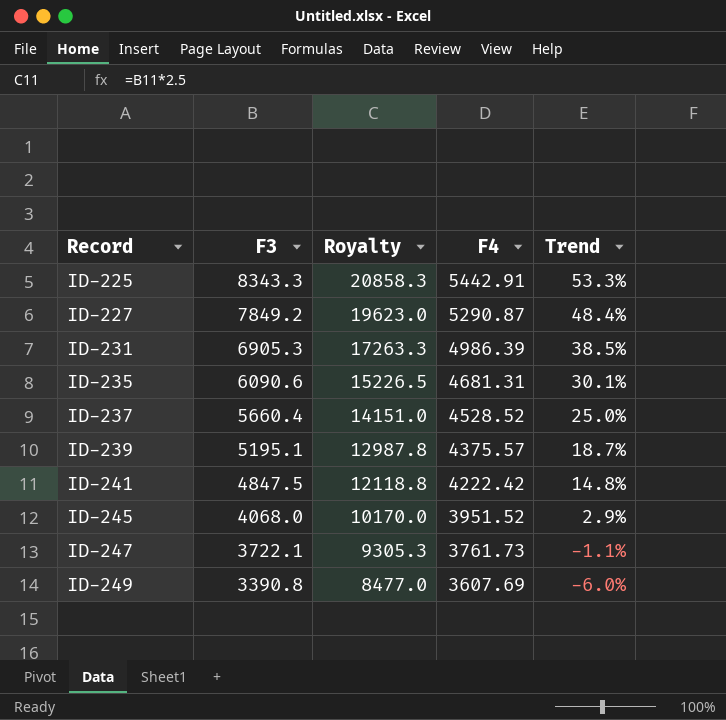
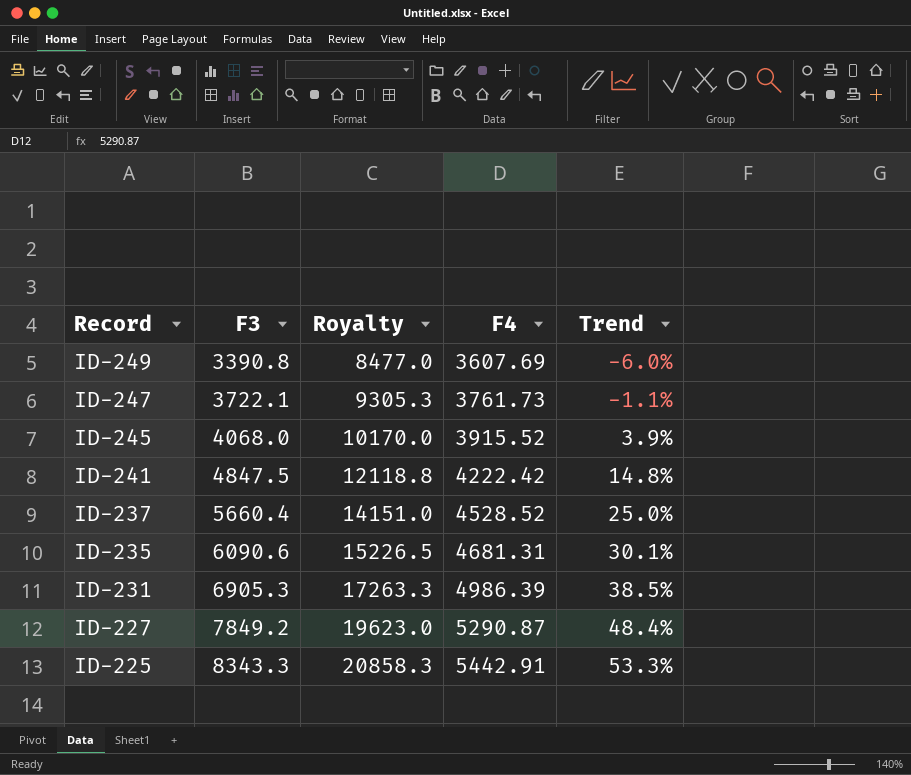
row order: Record ascending -> Record descending
row ID-239: 5195.1 | 12987.8 | 4375.57 | 18.7% -> none
ID-245 | F4: 3951.52 -> 3915.52
ID-245 | Trend: 2.9% -> 3.9%

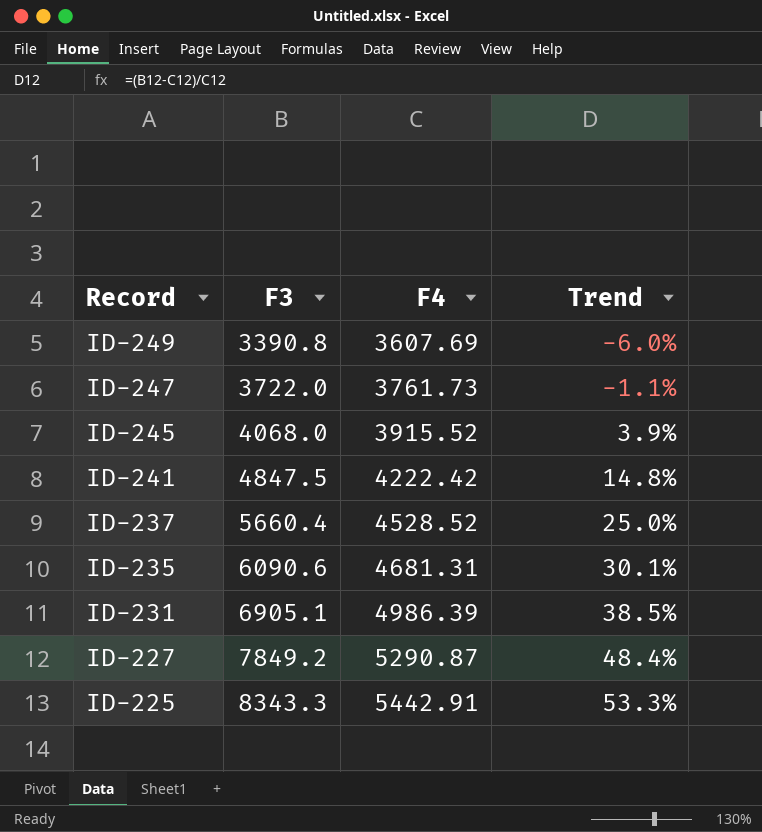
column Royalty | formula: [F3] * 2.5 -> none
ID-247 | F3: 3722.1 -> 3722.0
ID-231 | F3: 6905.3 -> 6905.1

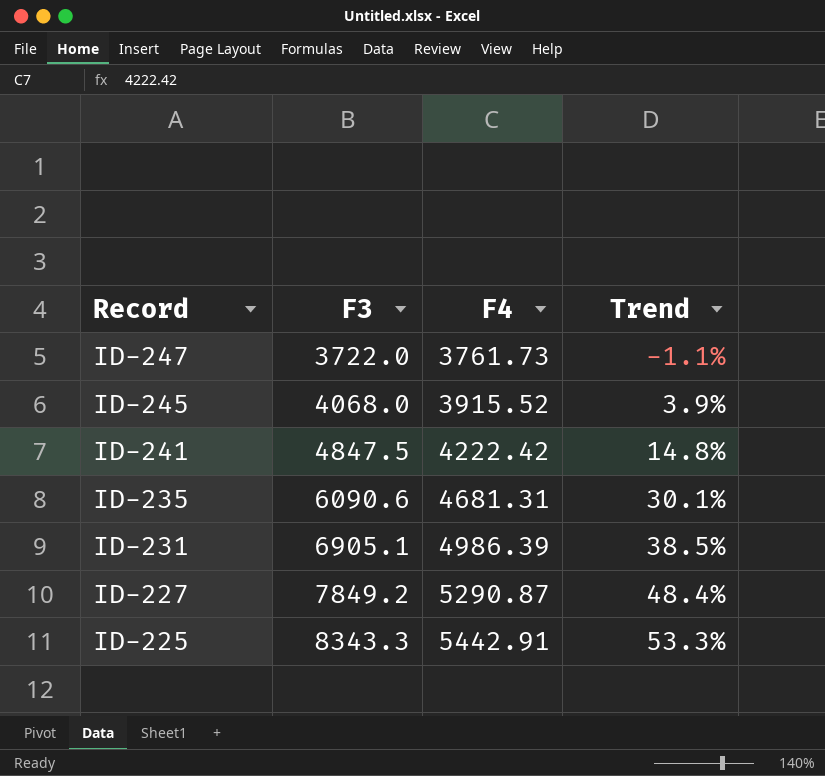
row ID-249: 3390.8 | 3607.69 | -6.0% -> none
row ID-237: 5660.4 | 4528.52 | 25.0% -> none

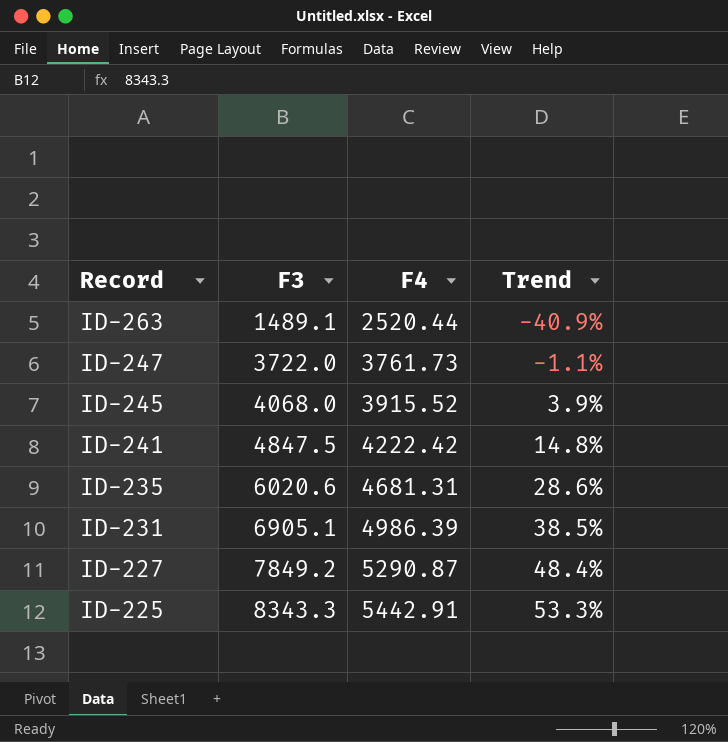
row ID-263: none -> 1489.1 | 2520.44 | -40.9%
ID-235 | F3: 6090.6 -> 6020.6
ID-235 | Trend: 30.1% -> 28.6%

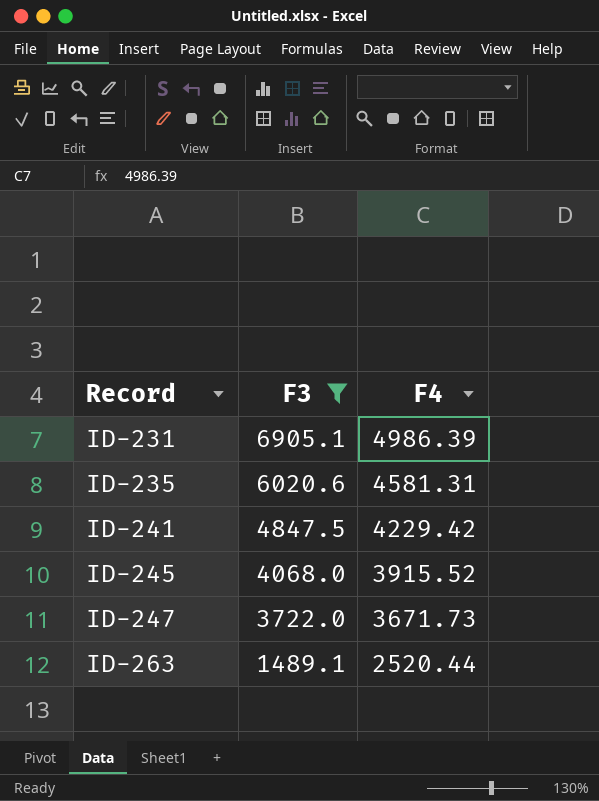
filter: none -> F3 <= 6905.1
row order: Record descending -> Record ascending
column Trend | formula: ([F3] - [F4]) / [F4] -> none
ID-235 | F4: 4681.31 -> 4581.31
ID-241 | F4: 4222.42 -> 4229.42
ID-247 | F4: 3761.73 -> 3671.73

